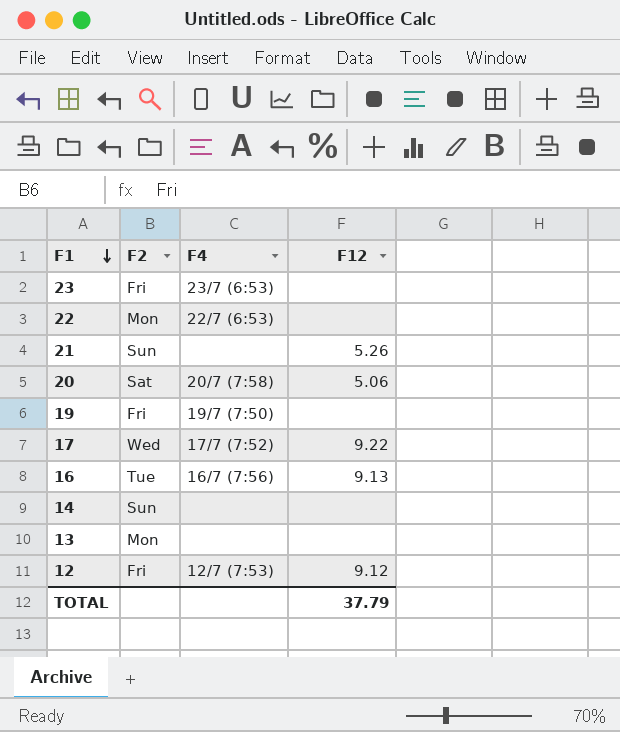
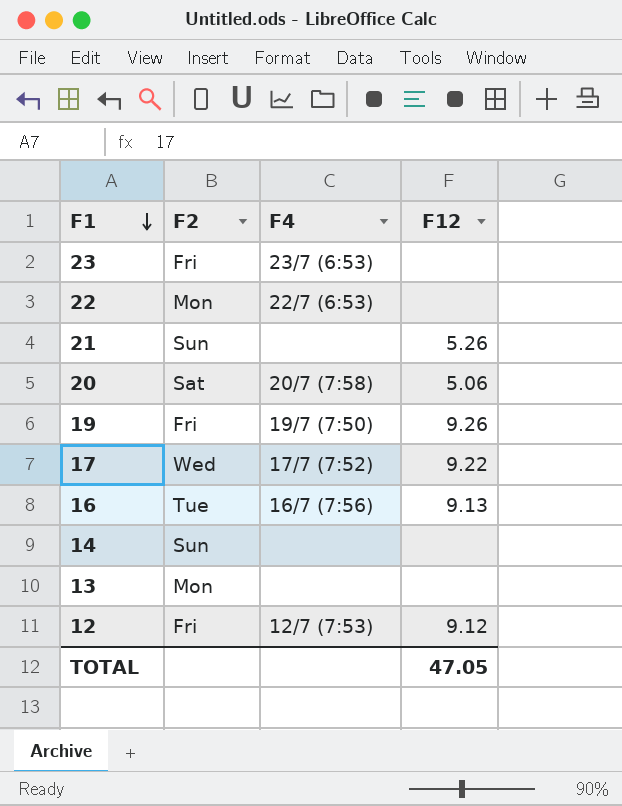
19 | F12: none -> 9.26
TOTAL | F12: 37.79 -> 47.05

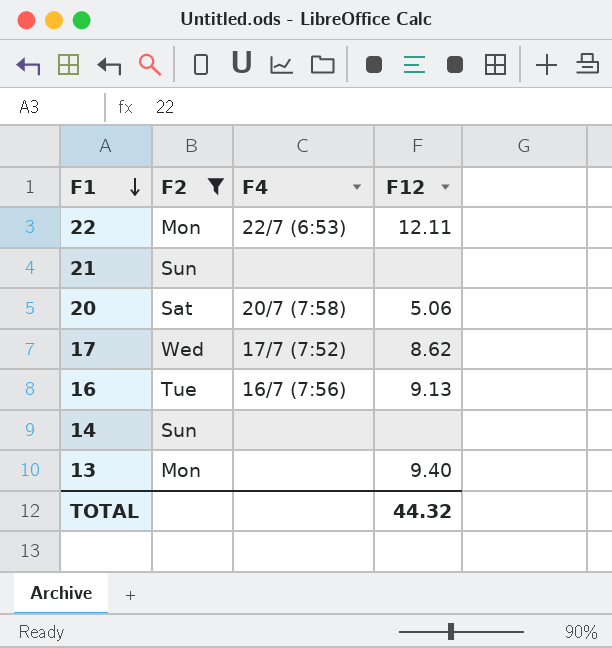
filter: none -> F2 != Fri
22 | F12: none -> 12.11
21 | F12: 5.26 -> none
17 | F12: 9.22 -> 8.62
13 | F12: none -> 9.40
TOTAL | F12: 47.05 -> 44.32

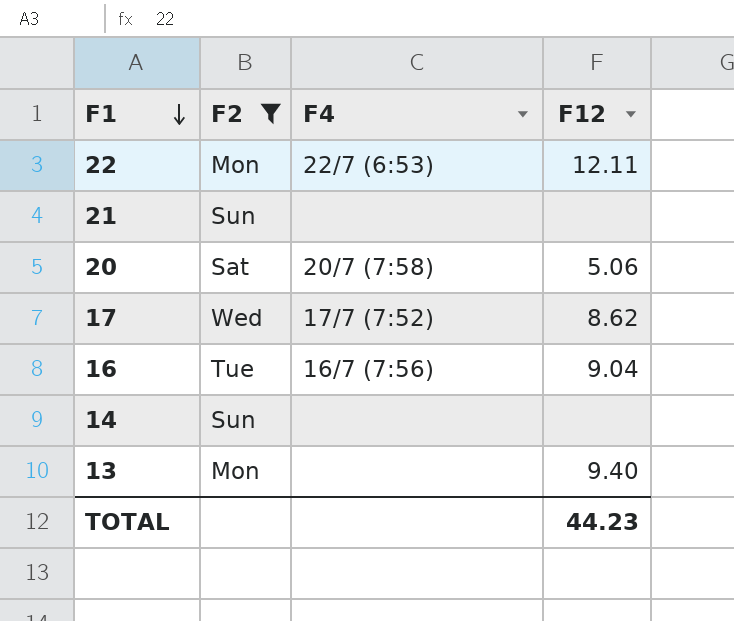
16 | F12: 9.13 -> 9.04
TOTAL | F12: 44.32 -> 44.23

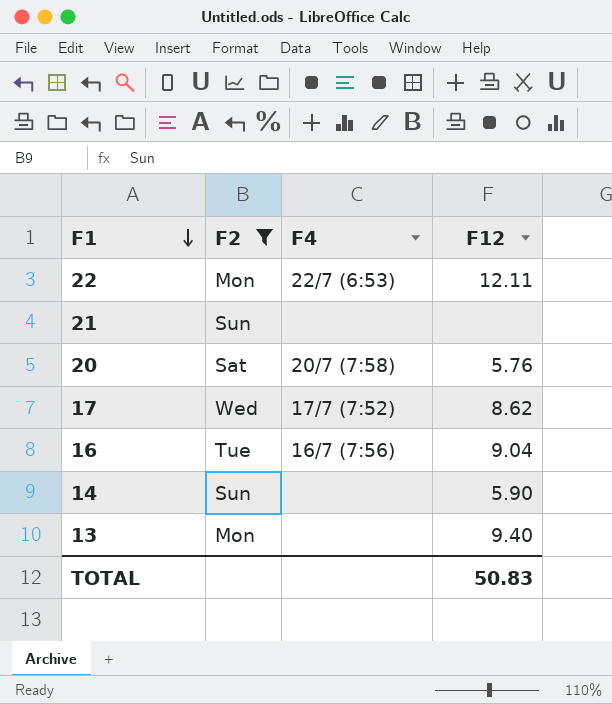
20 | F12: 5.06 -> 5.76
14 | F12: none -> 5.90
TOTAL | F12: 44.23 -> 50.83

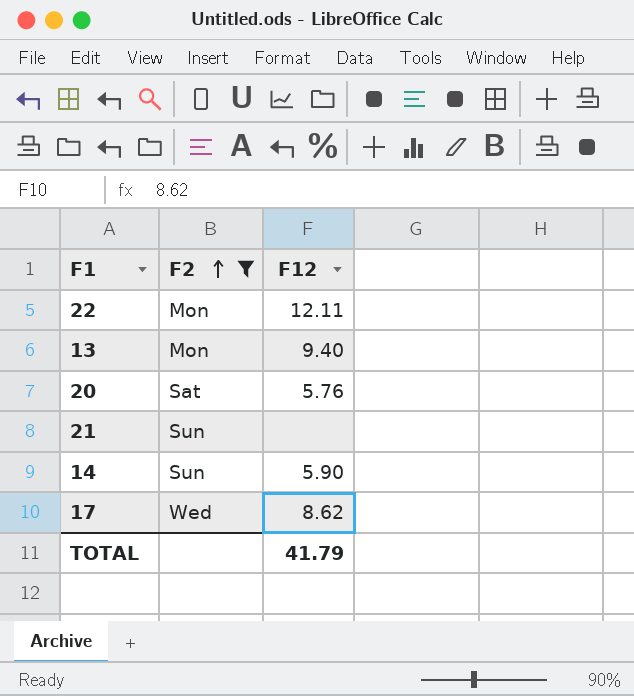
row order: F1 descending -> F2 ascending
column F4 | position: 3 -> none
row 16: Tue | 16/7 (7:56) | 9.04 -> none
TOTAL | F12: 50.83 -> 41.79

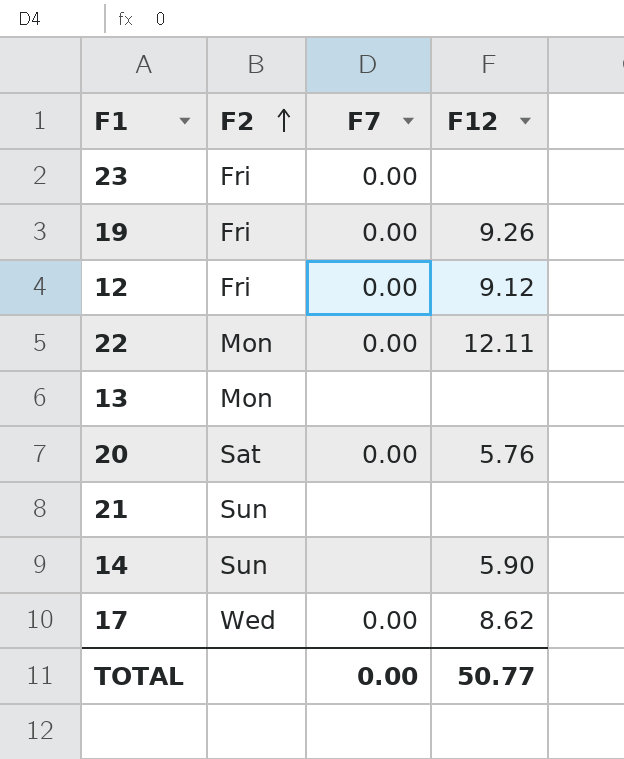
filter: F2 != Fri -> none
column F7 | position: none -> 3
13 | F12: 9.40 -> none
TOTAL | F12: 41.79 -> 50.77

